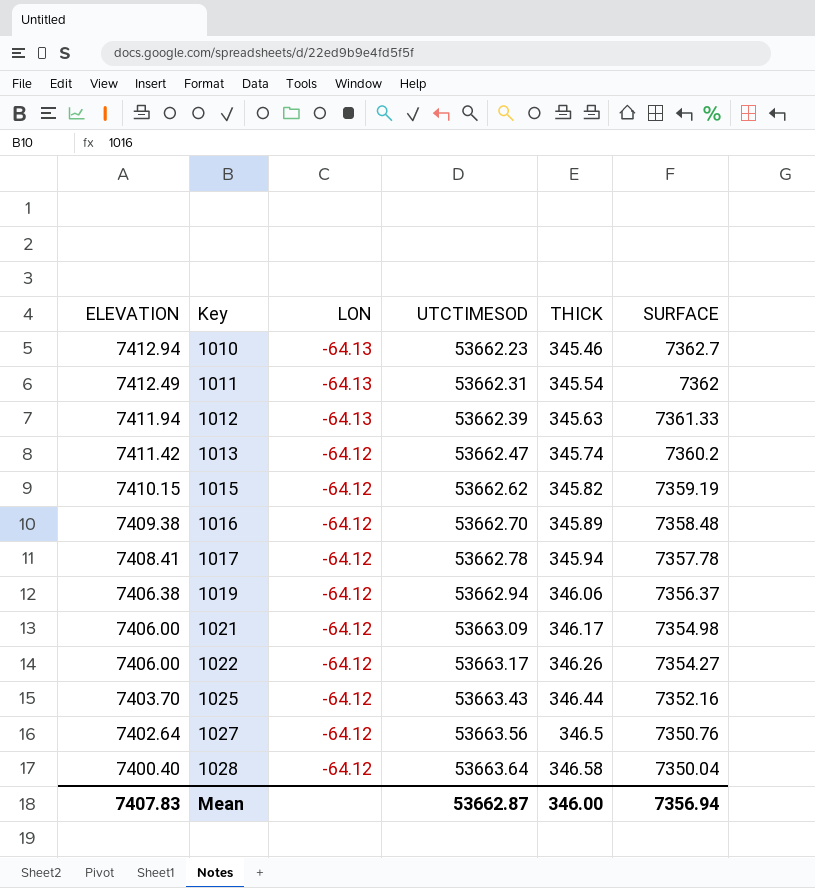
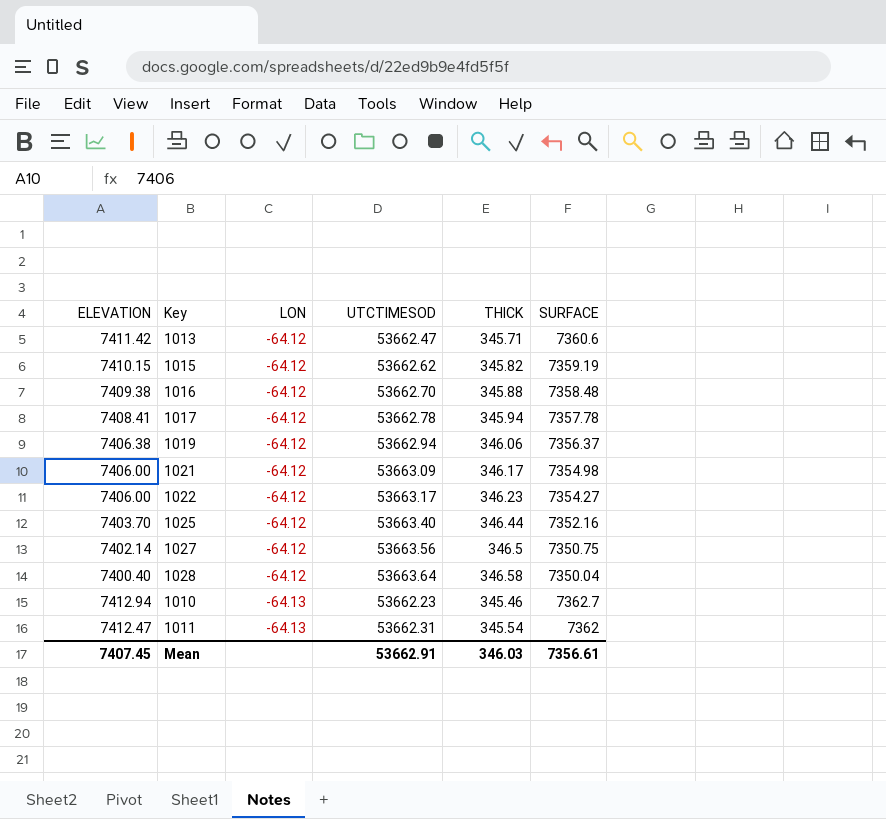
row order: ELEVATION descending -> LON descending
row 1012: 7411.94 | -64.13 | 53662.39 | 345.63 | 7361.33 -> none
1013 | THICK: 345.74 -> 345.71
1013 | SURFACE: 7360.2 -> 7360.6
1016 | THICK: 345.89 -> 345.88
1022 | THICK: 346.26 -> 346.23
1025 | UTCTIMESOD: 53663.43 -> 53663.40
1027 | ELEVATION: 7402.64 -> 7402.14
1027 | SURFACE: 7350.76 -> 7350.75
1011 | ELEVATION: 7412.49 -> 7412.47
Mean | ELEVATION: 7407.83 -> 7407.45
Mean | UTCTIMESOD: 53662.87 -> 53662.91
Mean | THICK: 346.00 -> 346.03
Mean | SURFACE: 7356.94 -> 7356.61

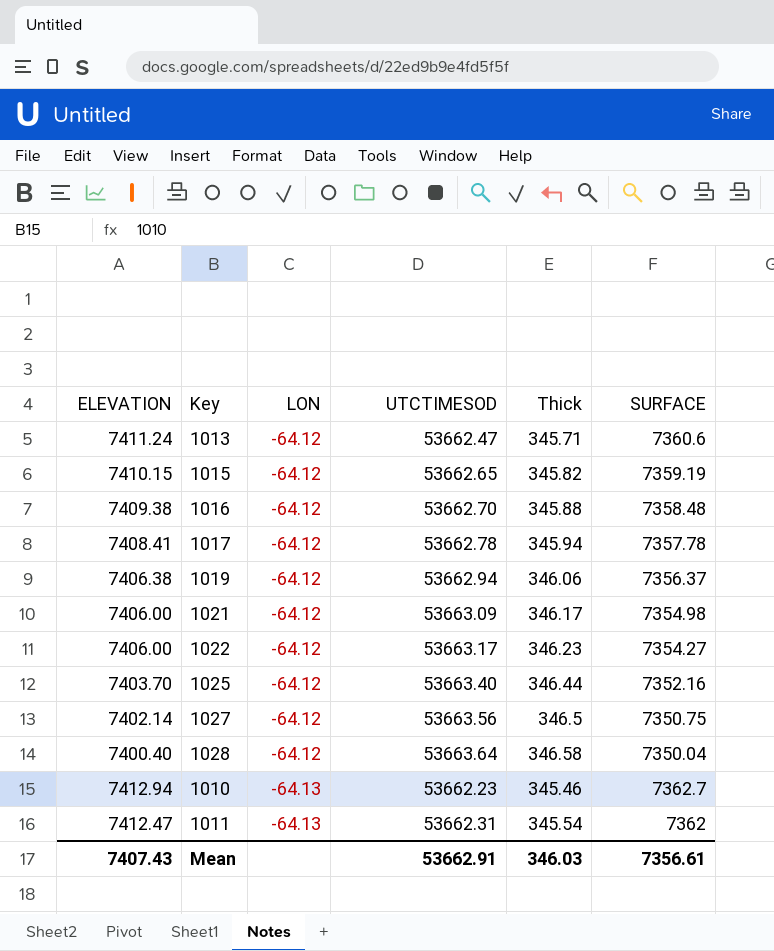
column name: THICK -> Thick
1013 | ELEVATION: 7411.42 -> 7411.24
1015 | UTCTIMESOD: 53662.62 -> 53662.65
Mean | ELEVATION: 7407.45 -> 7407.43

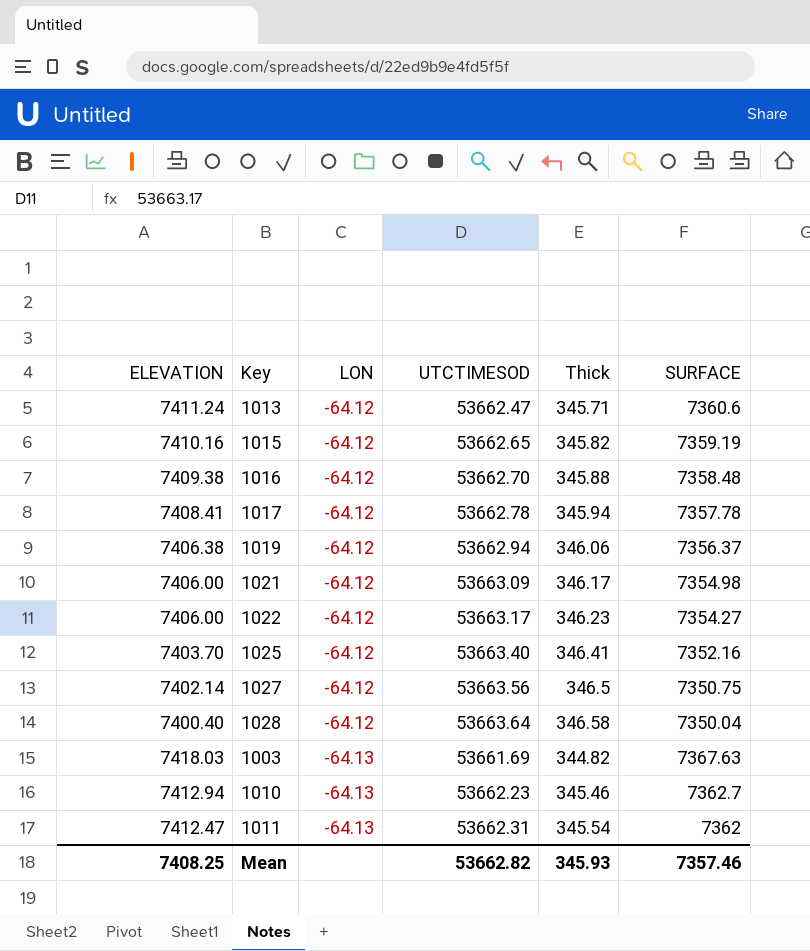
1015 | ELEVATION: 7410.15 -> 7410.16
1025 | Thick: 346.44 -> 346.41
row 1003: none -> 7418.03 | -64.13 | 53661.69 | 344.82 | 7367.63
Mean | ELEVATION: 7407.43 -> 7408.25
Mean | UTCTIMESOD: 53662.91 -> 53662.82
Mean | Thick: 346.03 -> 345.93
Mean | SURFACE: 7356.61 -> 7357.46

